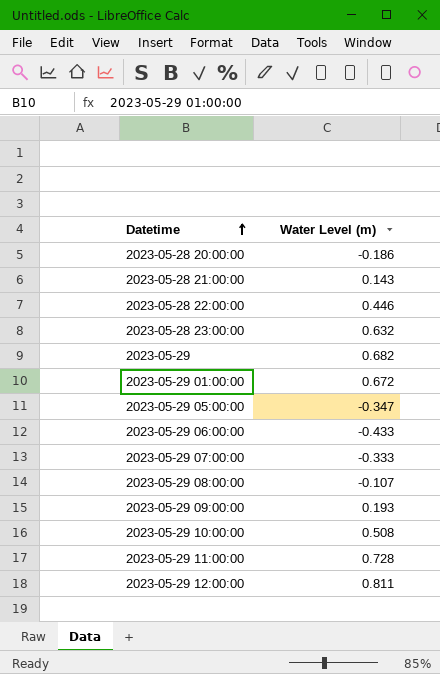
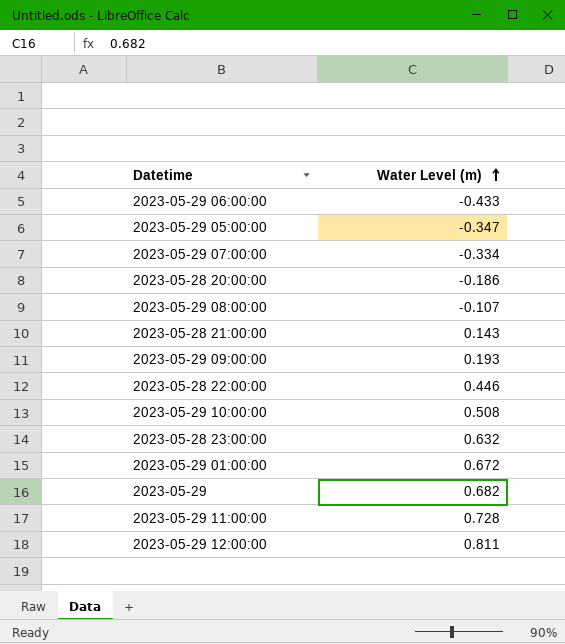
row order: Datetime ascending -> Water Level (m) ascending
2023-05-29 07:00:00 | Water Level (m): -0.333 -> -0.334

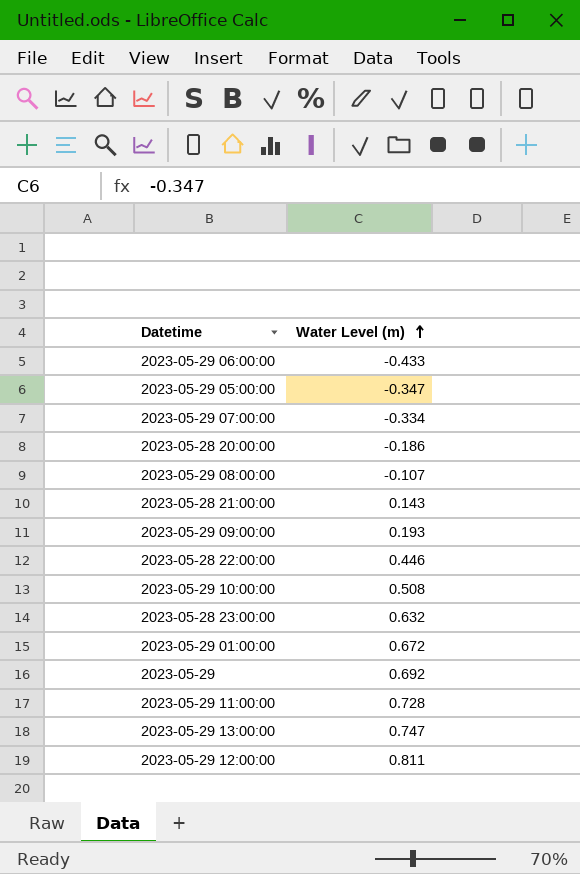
2023-05-29 | Water Level (m): 0.682 -> 0.692
row 2023-05-29 13:00:00: none -> 0.747

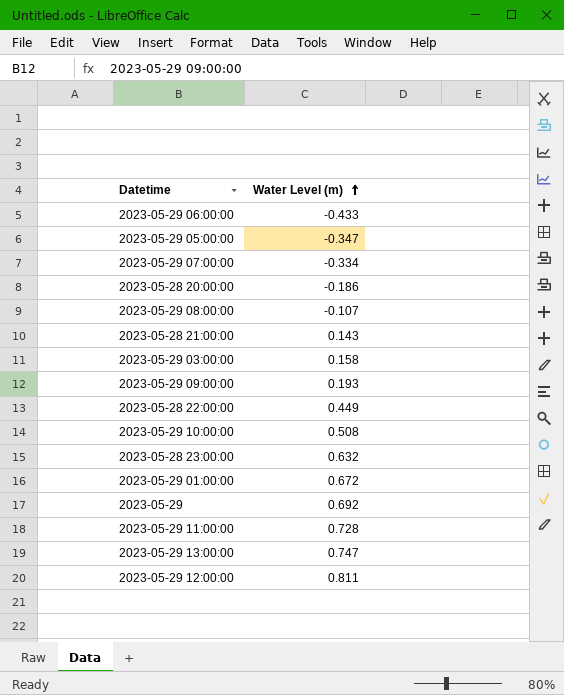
row 2023-05-29 03:00:00: none -> 0.158
2023-05-28 22:00:00 | Water Level (m): 0.446 -> 0.449

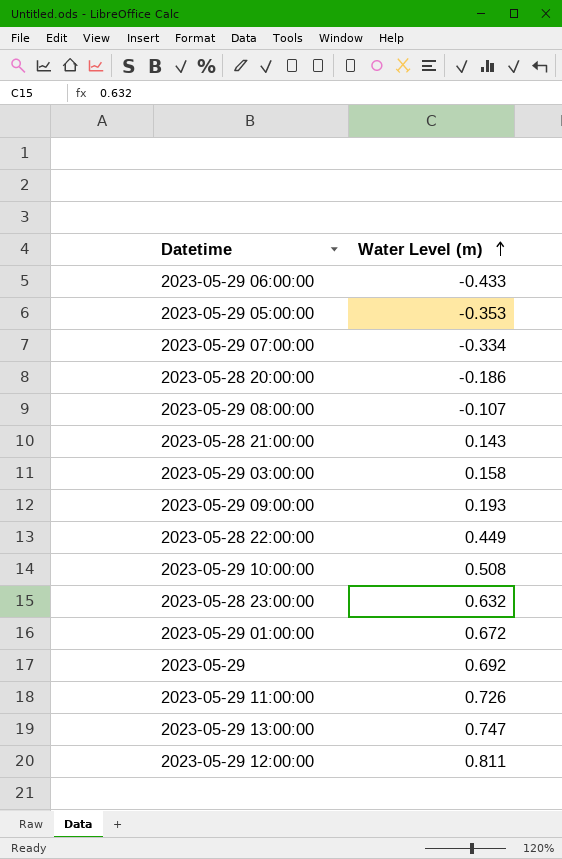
2023-05-29 05:00:00 | Water Level (m): -0.347 -> -0.353
2023-05-29 11:00:00 | Water Level (m): 0.728 -> 0.726

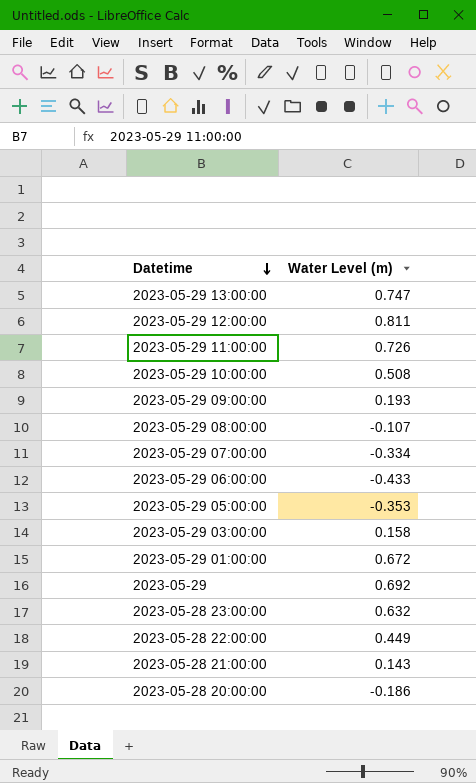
row order: Water Level (m) ascending -> Datetime descending

